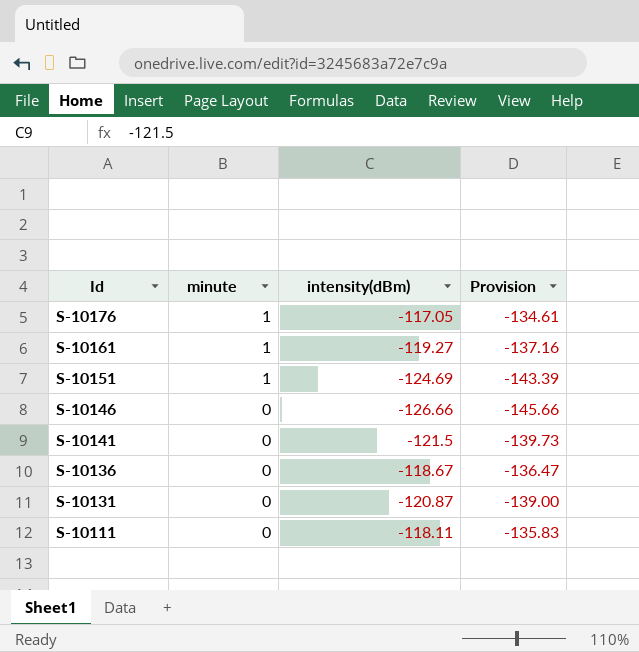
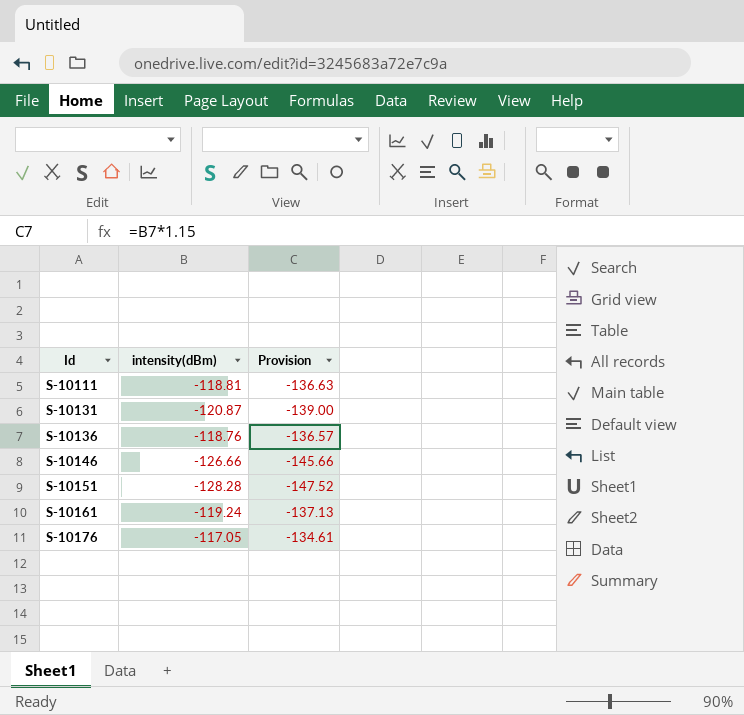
row order: Id descending -> Id ascending
column minute | position: 2 -> none
row S-10141: 0 | -121.5 | -139.73 -> none
S-10111 | intensity(dBm): -118.11 -> -118.81
S-10111 | Provision: -135.83 -> -136.63
S-10136 | intensity(dBm): -118.67 -> -118.76
S-10136 | Provision: -136.47 -> -136.57
S-10151 | intensity(dBm): -124.69 -> -128.28
S-10151 | Provision: -143.39 -> -147.52
S-10161 | intensity(dBm): -119.27 -> -119.24
S-10161 | Provision: -137.16 -> -137.13

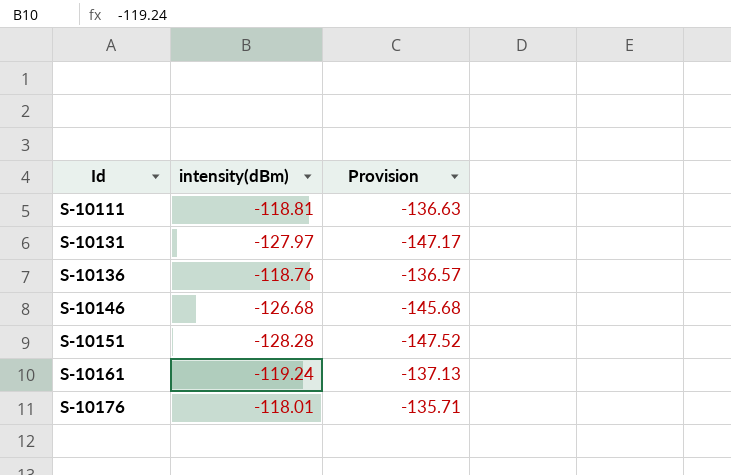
S-10131 | intensity(dBm): -120.87 -> -127.97
S-10131 | Provision: -139.00 -> -147.17
S-10146 | intensity(dBm): -126.66 -> -126.68
S-10146 | Provision: -145.66 -> -145.68
S-10176 | intensity(dBm): -117.05 -> -118.01
S-10176 | Provision: -134.61 -> -135.71

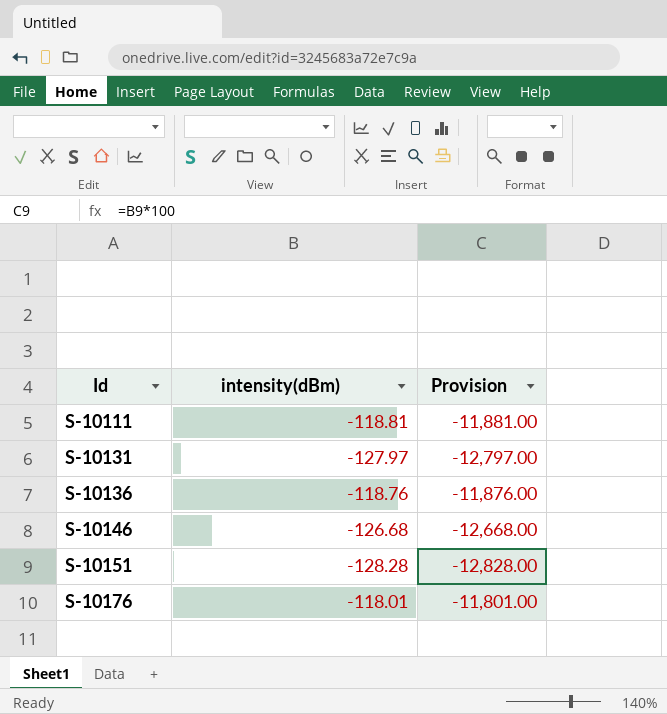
column Provision | formula: [intensity(dBm)] * 1.15 -> [intensity(dBm)] * 100
row S-10161: -119.24 | -137.13 -> none

